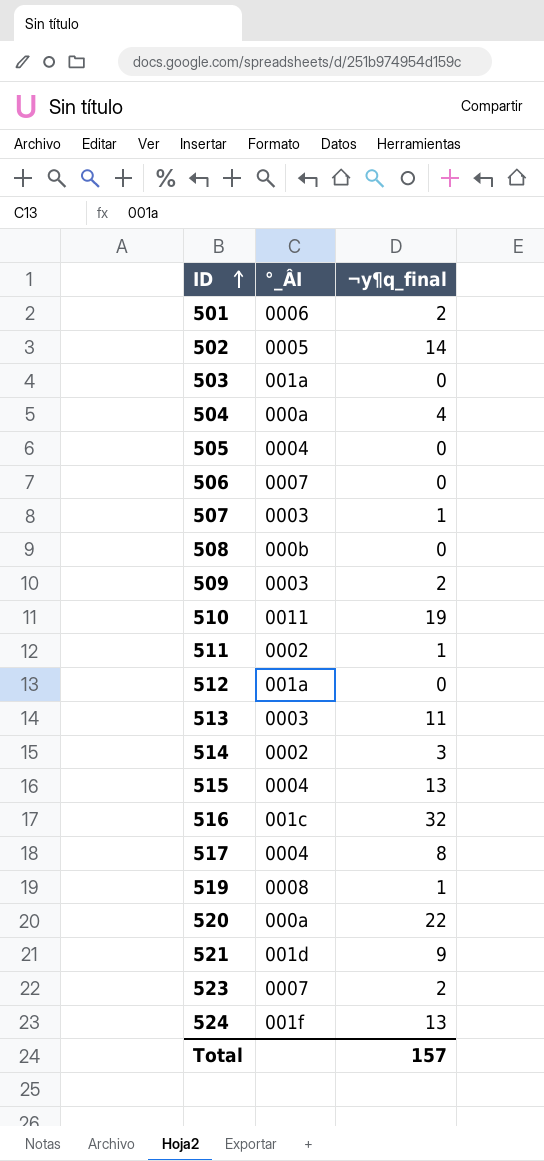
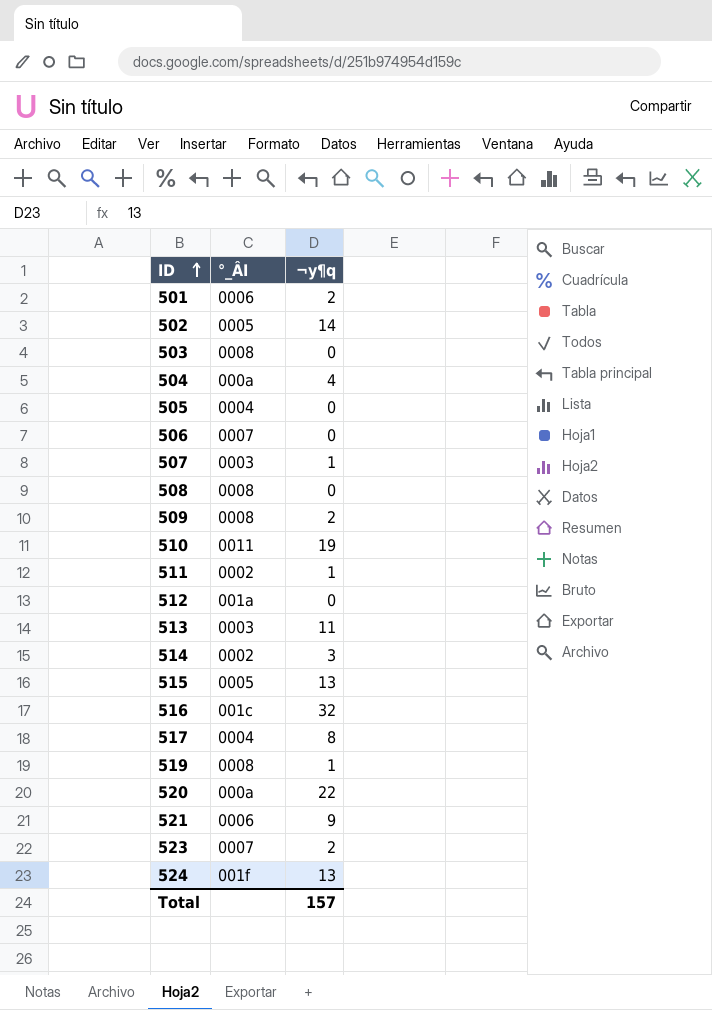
column name: ¬y¶q_final -> ¬y¶q
503 | °_ÂI: 001a -> 0008
508 | °_ÂI: 000b -> 0008
509 | °_ÂI: 0003 -> 0008
515 | °_ÂI: 0004 -> 0005
521 | °_ÂI: 001d -> 0006

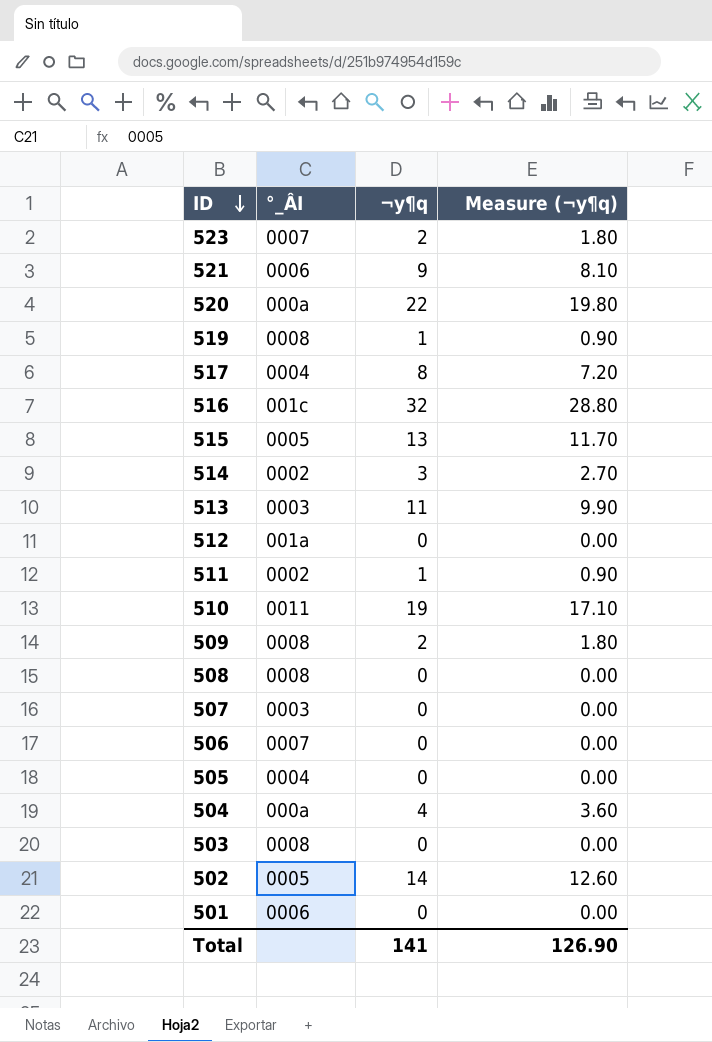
row order: ID ascending -> ID descending
column Measure (¬y¶q) | formula: none -> [¬y¶q] * 0.9
row 524: 001f | 13 -> none
507 | ¬y¶q: 1 -> 0
501 | ¬y¶q: 2 -> 0
Total | ¬y¶q: 157 -> 141

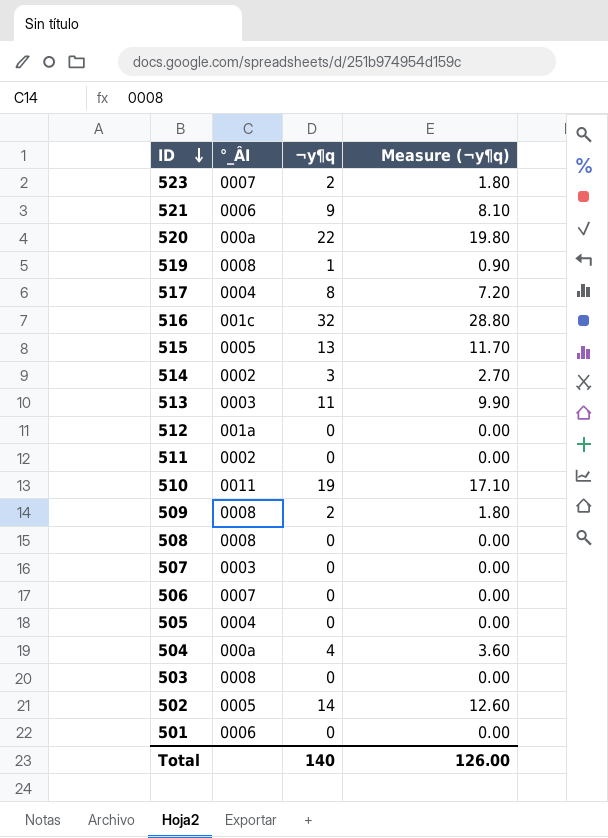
511 | ¬y¶q: 1 -> 0
511 | Measure (¬y¶q): 0.90 -> 0.00
Total | ¬y¶q: 141 -> 140
Total | Measure (¬y¶q): 126.90 -> 126.00

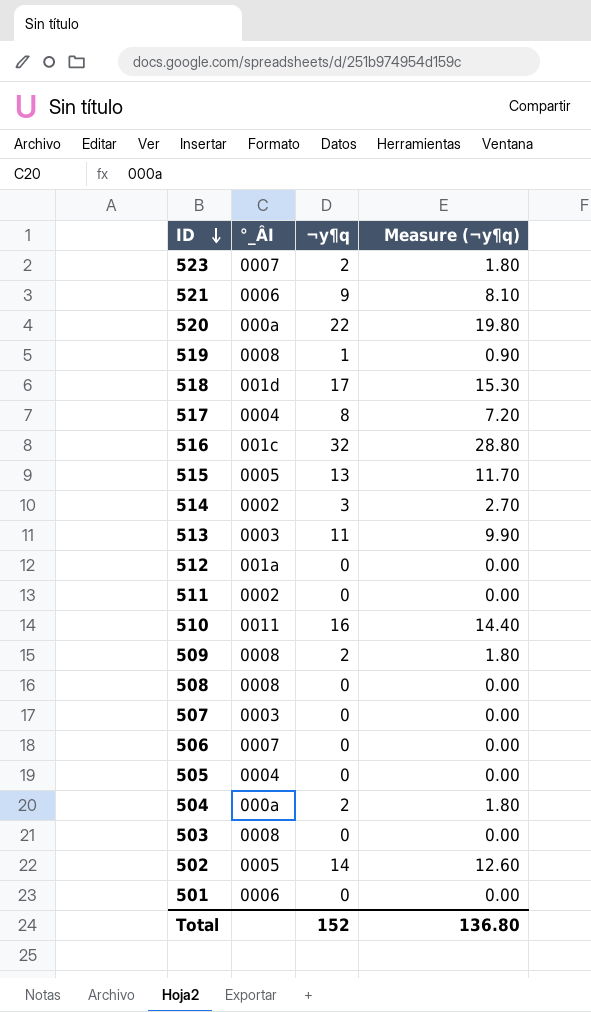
row 518: none -> 001d | 17 | 15.30
510 | ¬y¶q: 19 -> 16
510 | Measure (¬y¶q): 17.10 -> 14.40
504 | ¬y¶q: 4 -> 2
504 | Measure (¬y¶q): 3.60 -> 1.80
Total | ¬y¶q: 140 -> 152
Total | Measure (¬y¶q): 126.00 -> 136.80

